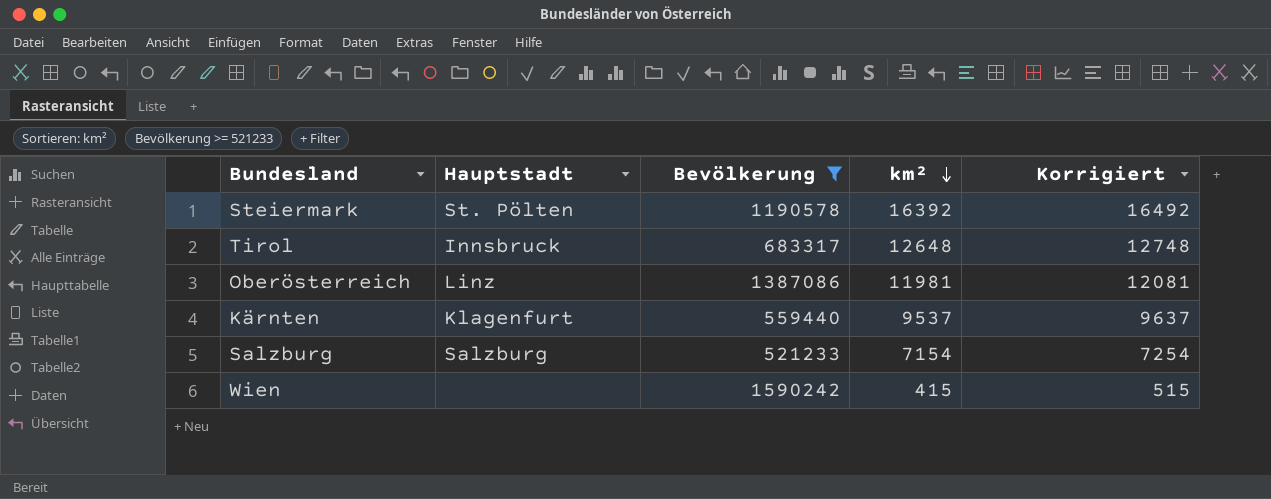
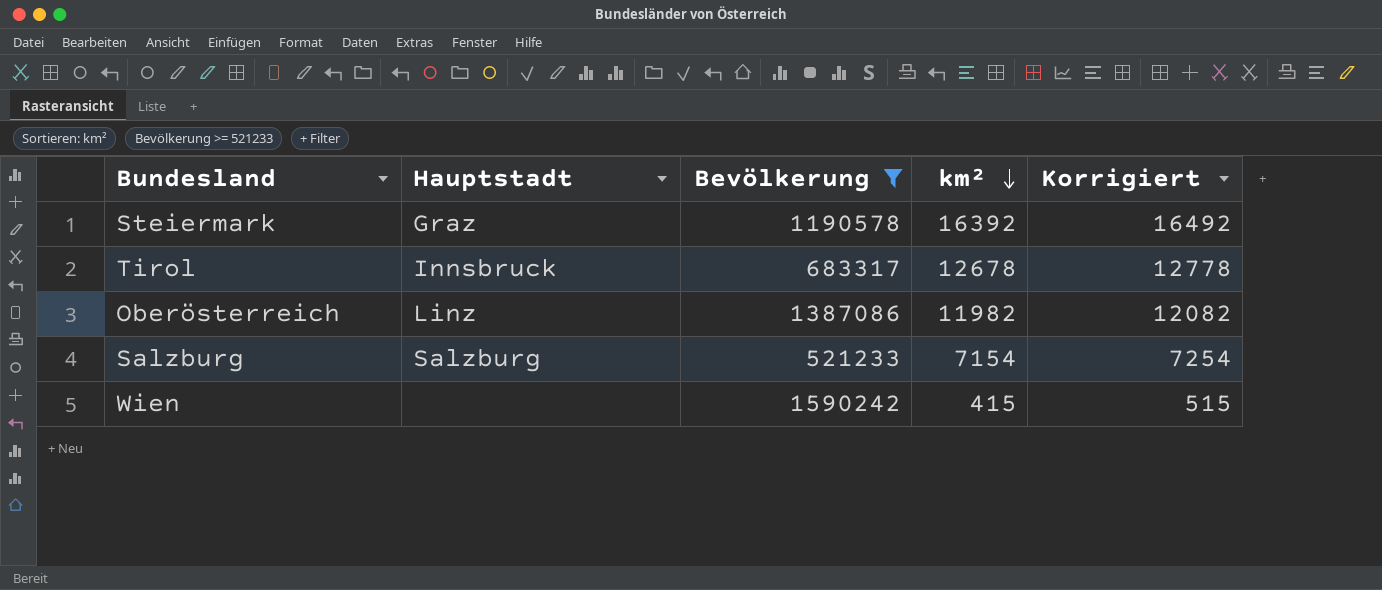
row Kärnten: Klagenfurt | 559440 | 9537 | 9637 -> none
Steiermark | Hauptstadt: St. Pölten -> Graz
Tirol | km²: 12648 -> 12678
Tirol | Korrigiert: 12748 -> 12778
Oberösterreich | km²: 11981 -> 11982
Oberösterreich | Korrigiert: 12081 -> 12082

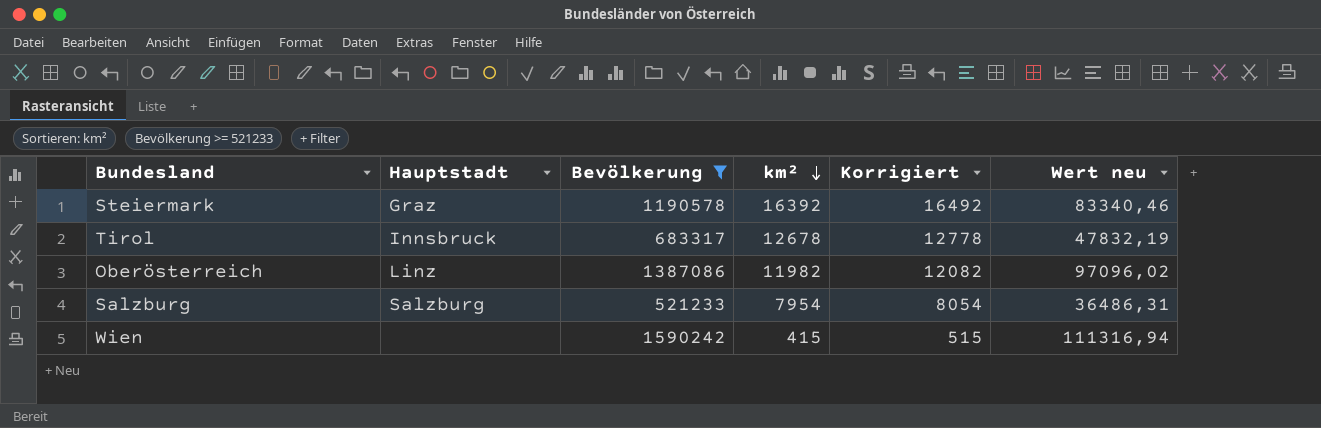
column Wert neu | formula: none -> [Bevölkerung] * 0,07
Salzburg | km²: 7154 -> 7954
Salzburg | Korrigiert: 7254 -> 8054

